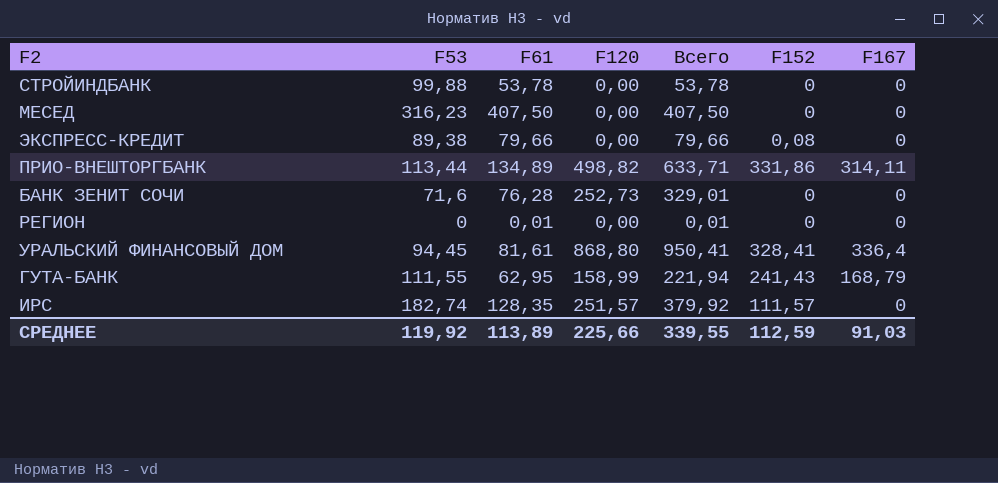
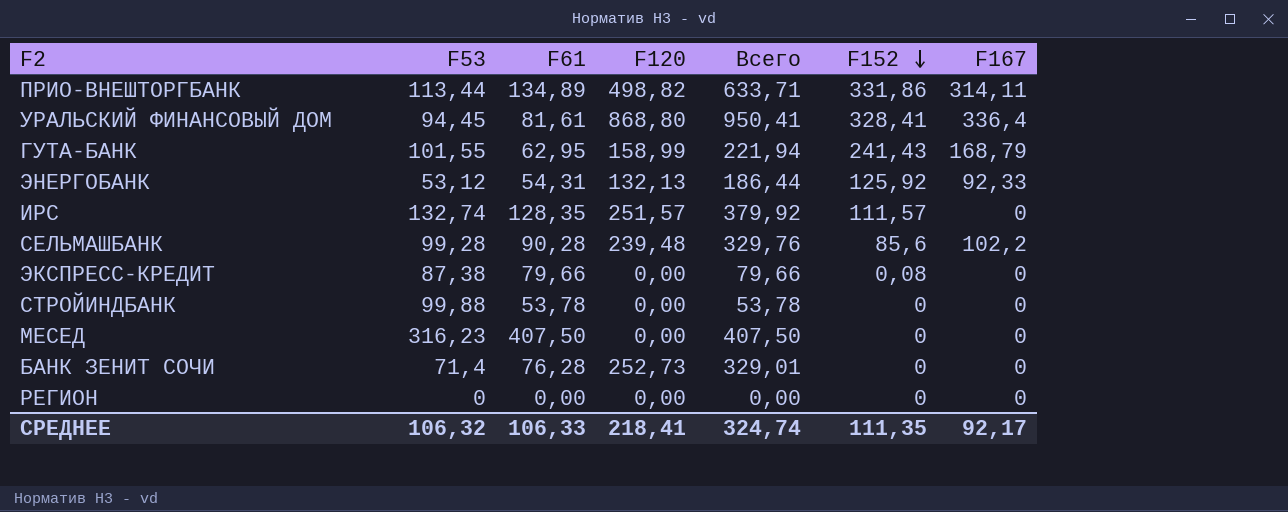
row order: none -> F152 descending
ГУТА-БАНК | F53: 111,55 -> 101,55
row ЭНЕРГОБАНК: none -> 53,12 | 54,31 | 132,13 | 186,44 | 125,92 | 92,33
ИРС | F53: 182,74 -> 132,74
row СЕЛЬМАШБАНК: none -> 99,28 | 90,28 | 239,48 | 329,76 | 85,6 | 102,2
ЭКСПРЕСС-КРЕДИТ | F53: 89,38 -> 87,38
БАНК ЗЕНИТ СОЧИ | F53: 71,6 -> 71,4
РЕГИОН | F61: 0,01 -> 0,00
РЕГИОН | Всего: 0,01 -> 0,00
СРЕДНЕЕ | F53: 119,92 -> 106,32
СРЕДНЕЕ | F61: 113,89 -> 106,33
СРЕДНЕЕ | F120: 225,66 -> 218,41
СРЕДНЕЕ | Всего: 339,55 -> 324,74
СРЕДНЕЕ | F152: 112,59 -> 111,35
СРЕДНЕЕ | F167: 91,03 -> 92,17

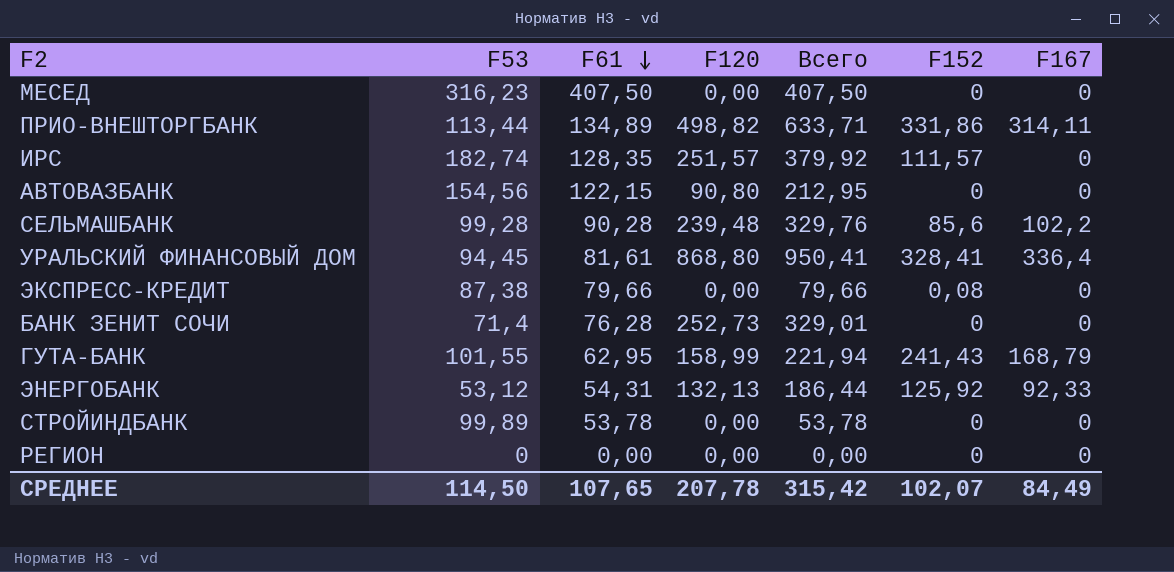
row order: F152 descending -> F61 descending
ИРС | F53: 132,74 -> 182,74
row АВТОВАЗБАНК: none -> 154,56 | 122,15 | 90,80 | 212,95 | 0 | 0
СТРОЙИНДБАНК | F53: 99,88 -> 99,89
СРЕДНЕЕ | F53: 106,32 -> 114,50
СРЕДНЕЕ | F61: 106,33 -> 107,65
СРЕДНЕЕ | F120: 218,41 -> 207,78
СРЕДНЕЕ | Всего: 324,74 -> 315,42
СРЕДНЕЕ | F152: 111,35 -> 102,07
СРЕДНЕЕ | F167: 92,17 -> 84,49

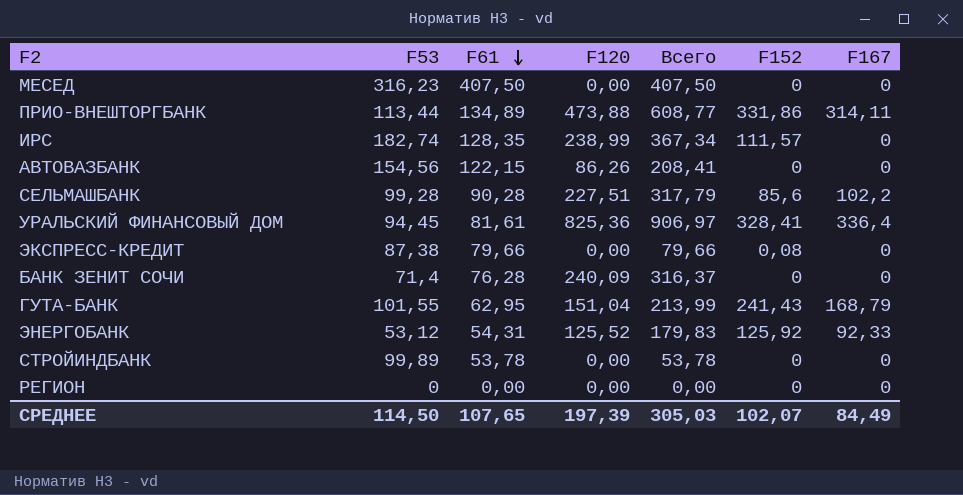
ПРИО-ВНЕШТОРГБАНК | F120: 498,82 -> 473,88
ПРИО-ВНЕШТОРГБАНК | Всего: 633,71 -> 608,77
ИРС | F120: 251,57 -> 238,99
ИРС | Всего: 379,92 -> 367,34
АВТОВАЗБАНК | F120: 90,80 -> 86,26
АВТОВАЗБАНК | Всего: 212,95 -> 208,41
СЕЛЬМАШБАНК | F120: 239,48 -> 227,51
СЕЛЬМАШБАНК | Всего: 329,76 -> 317,79
УРАЛЬСКИЙ ФИНАНСОВЫЙ ДОМ | F120: 868,80 -> 825,36
УРАЛЬСКИЙ ФИНАНСОВЫЙ ДОМ | Всего: 950,41 -> 906,97
БАНК ЗЕНИТ СОЧИ | F120: 252,73 -> 240,09
БАНК ЗЕНИТ СОЧИ | Всего: 329,01 -> 316,37
ГУТА-БАНК | F120: 158,99 -> 151,04
ГУТА-БАНК | Всего: 221,94 -> 213,99
ЭНЕРГОБАНК | F120: 132,13 -> 125,52
ЭНЕРГОБАНК | Всего: 186,44 -> 179,83
СРЕДНЕЕ | F120: 207,78 -> 197,39
СРЕДНЕЕ | Всего: 315,42 -> 305,03

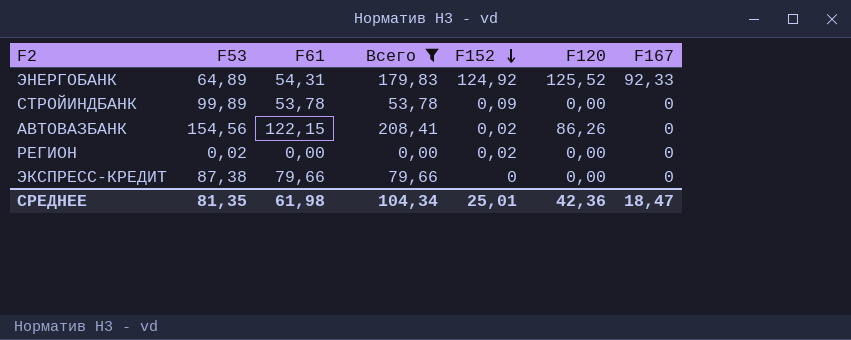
filter: none -> Всего <= 208,41
row order: F61 descending -> F152 descending
column F120 | position: 4 -> 6
ЭНЕРГОБАНК | F53: 53,12 -> 64,89
ЭНЕРГОБАНК | F152: 125,92 -> 124,92
СТРОЙИНДБАНК | F152: 0 -> 0,09
АВТОВАЗБАНК | F152: 0 -> 0,02
РЕГИОН | F53: 0 -> 0,02
РЕГИОН | F152: 0 -> 0,02
ЭКСПРЕСС-КРЕДИТ | F152: 0,08 -> 0
СРЕДНЕЕ | F53: 114,50 -> 81,35
СРЕДНЕЕ | F61: 107,65 -> 61,98
СРЕДНЕЕ | Всего: 305,03 -> 104,34
СРЕДНЕЕ | F152: 102,07 -> 25,01
СРЕДНЕЕ | F120: 197,39 -> 42,36
СРЕДНЕЕ | F167: 84,49 -> 18,47

